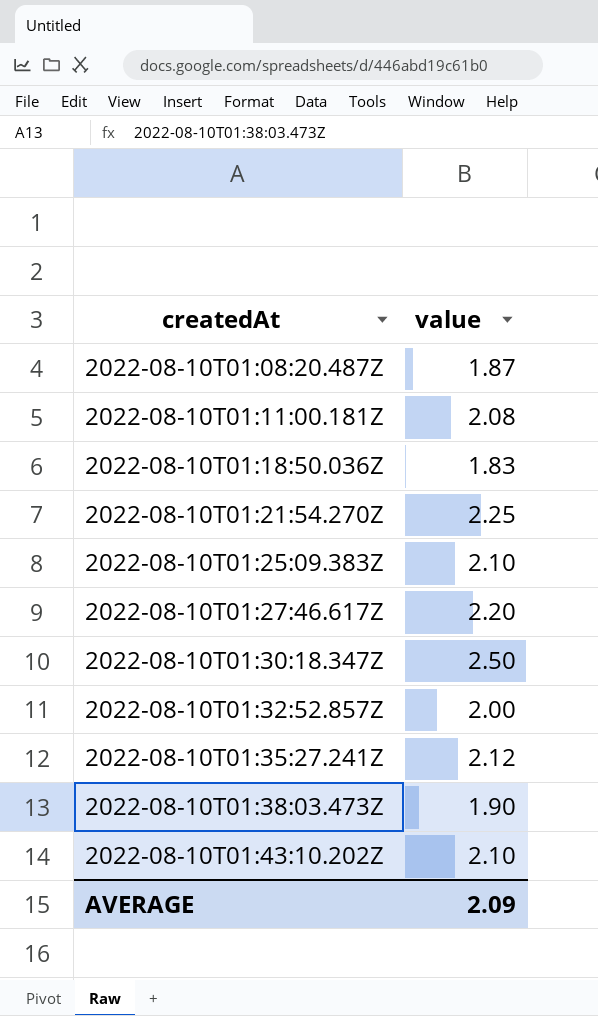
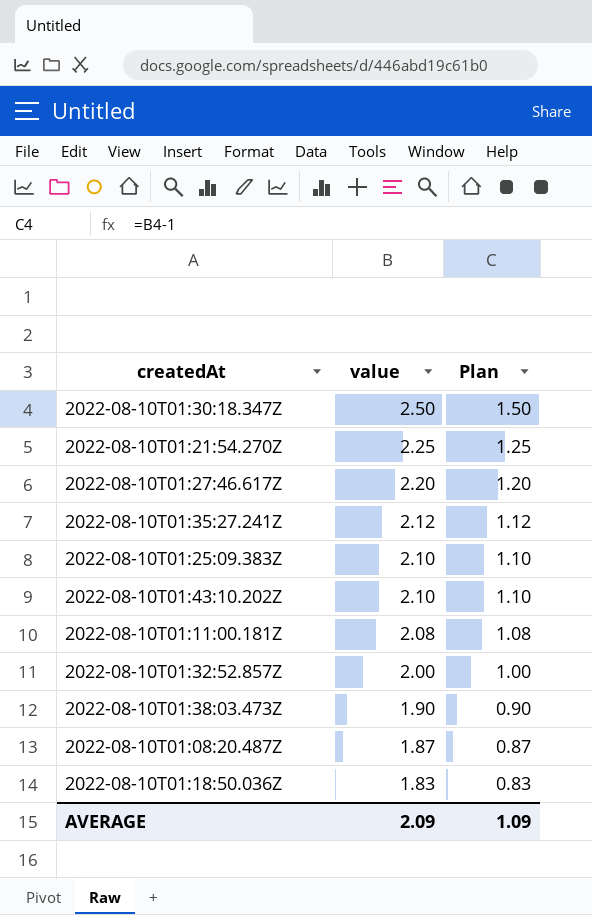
row order: createdAt ascending -> value descending
column Plan | formula: none -> [value] - 1

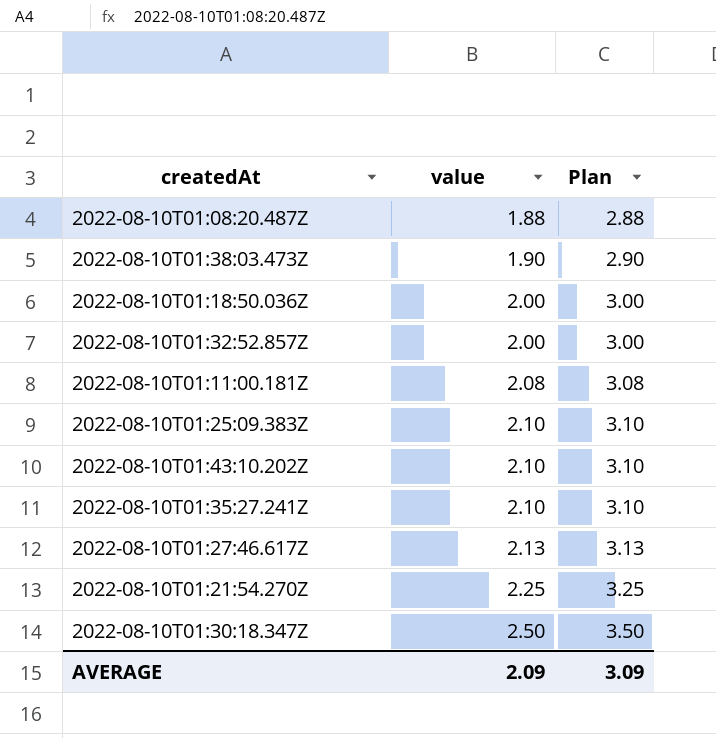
row order: value descending -> value ascending
column Plan | formula: [value] - 1 -> [value] + 1
2022-08-10T01:08:20.487Z | value: 1.87 -> 1.88
2022-08-10T01:18:50.036Z | value: 1.83 -> 2.00
2022-08-10T01:35:27.241Z | value: 2.12 -> 2.10
2022-08-10T01:27:46.617Z | value: 2.20 -> 2.13
AVERAGE | Plan: 1.09 -> 3.09

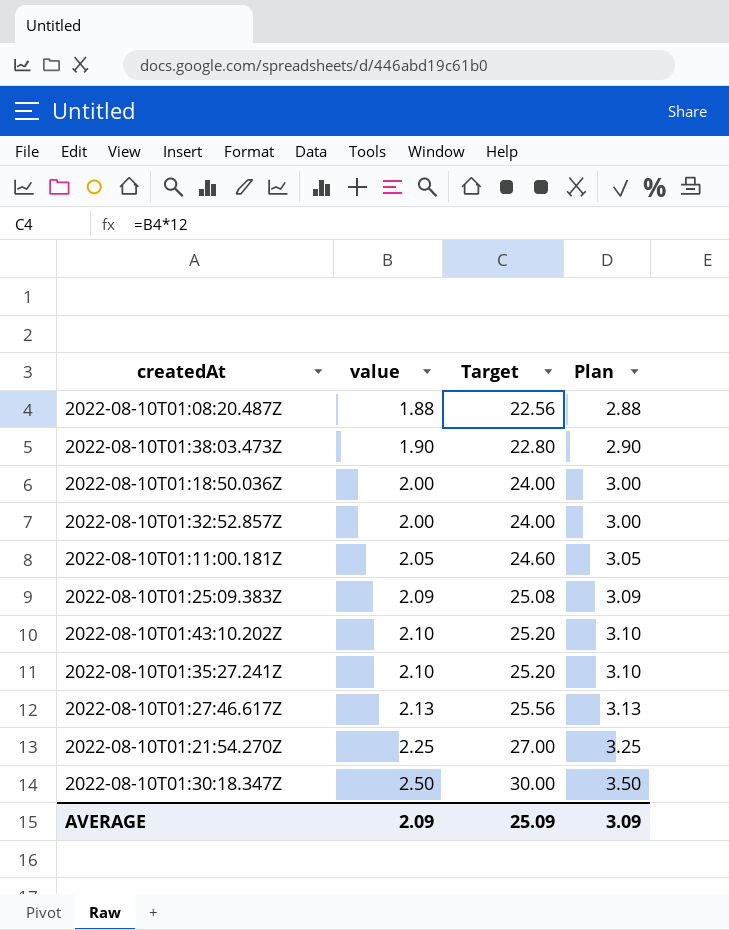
column Target | formula: none -> [value] * 12
2022-08-10T01:11:00.181Z | value: 2.08 -> 2.05
2022-08-10T01:11:00.181Z | Plan: 3.08 -> 3.05
2022-08-10T01:25:09.383Z | value: 2.10 -> 2.09
2022-08-10T01:25:09.383Z | Plan: 3.10 -> 3.09

